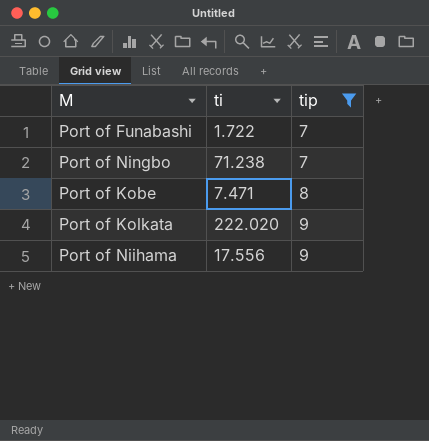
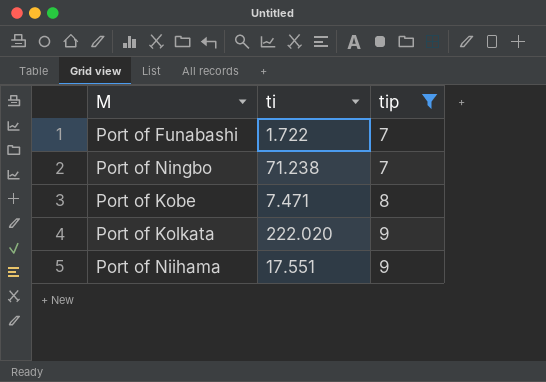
Port of Niihama | ti: 17.556 -> 17.551

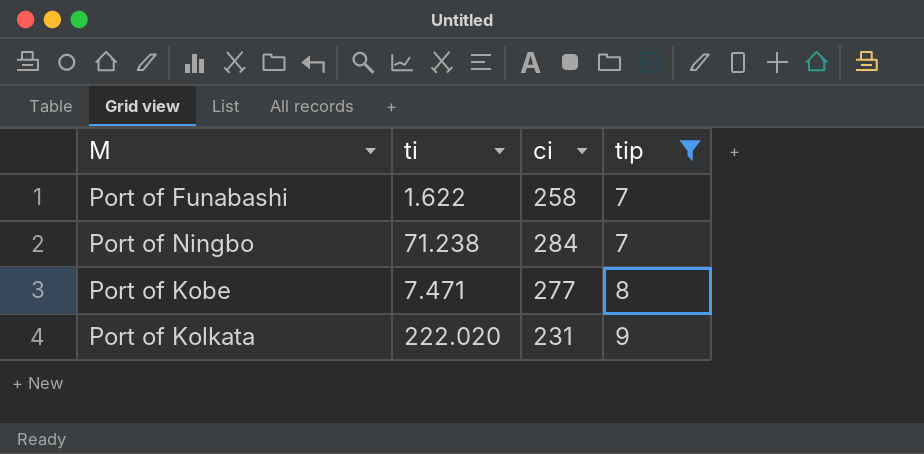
column ci | position: none -> 3
row Port of Niihama: 17.551 | 9 -> none
Port of Funabashi | ti: 1.722 -> 1.622

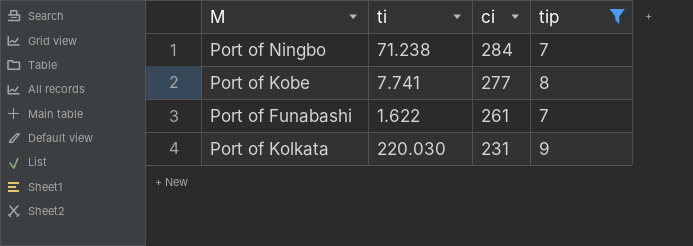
row order: tip ascending -> ci descending
Port of Kobe | ti: 7.471 -> 7.741
Port of Funabashi | ci: 258 -> 261
Port of Kolkata | ti: 222.020 -> 220.030

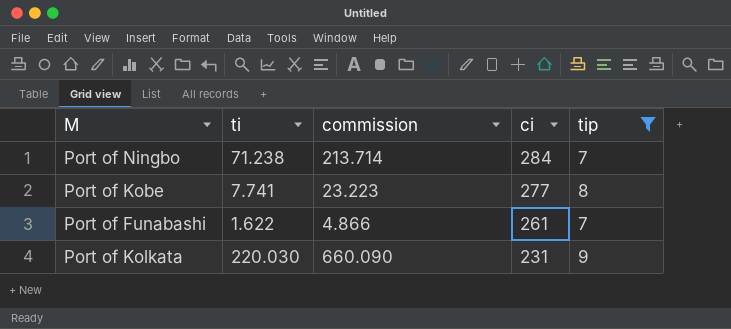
column commission | formula: none -> [ti] * 3

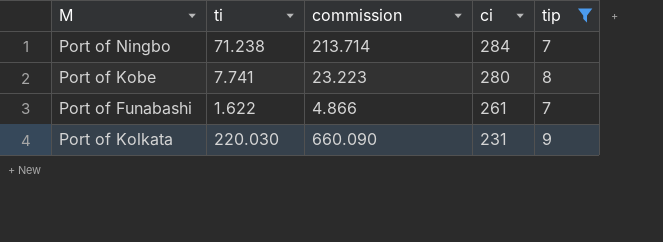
Port of Kobe | ci: 277 -> 280

